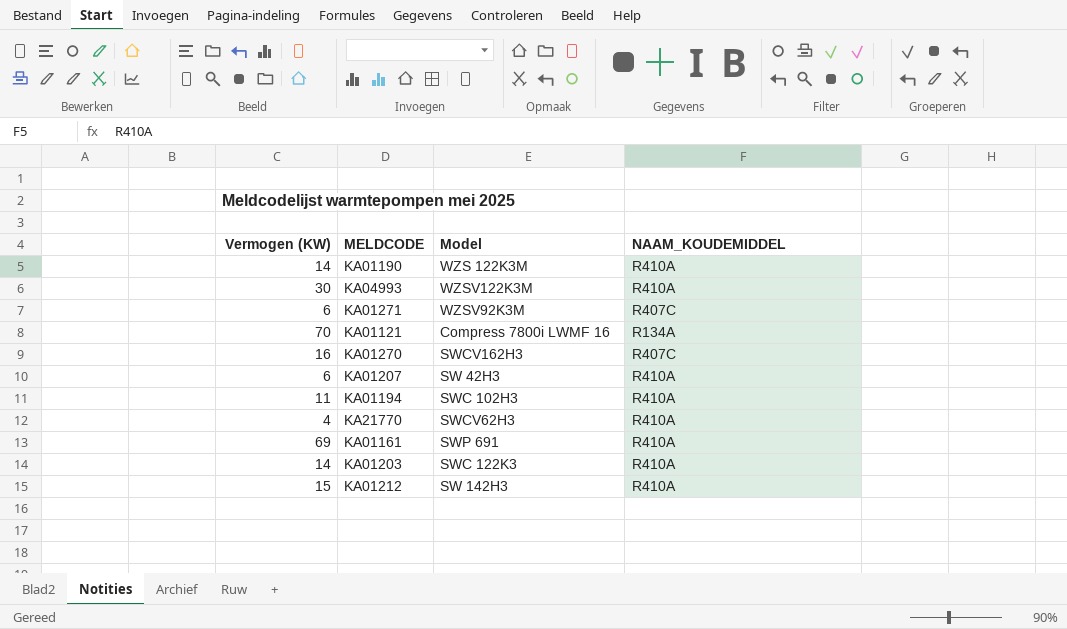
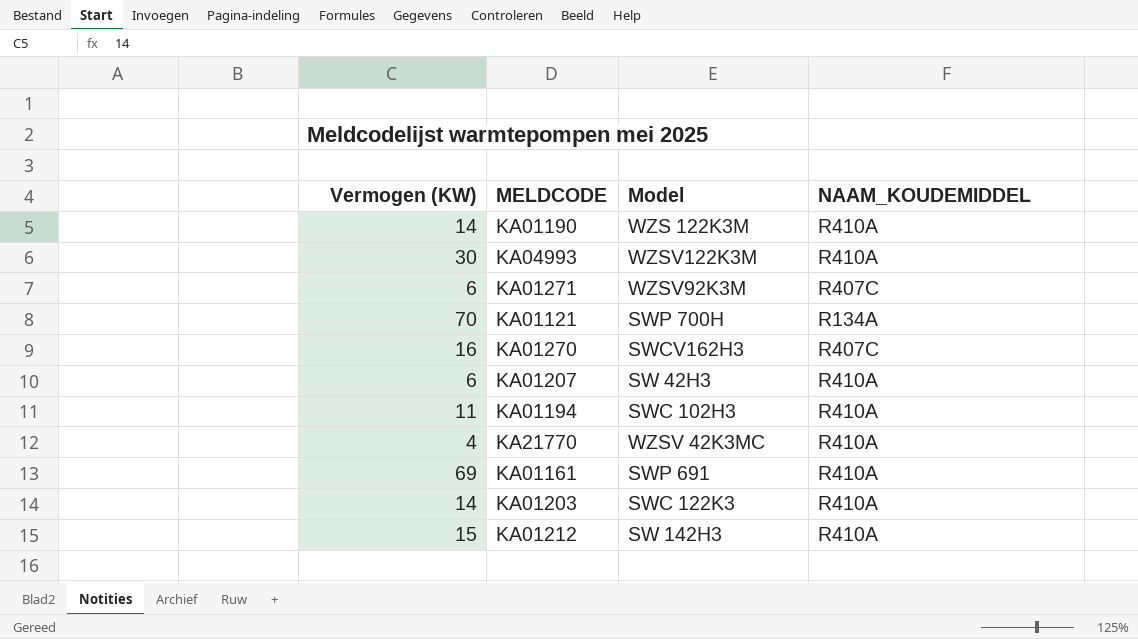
KA01121 | Model: Compress 7800i LWMF 16 -> SWP 700H
KA21770 | Model: SWCV62H3 -> WZSV 42K3MC

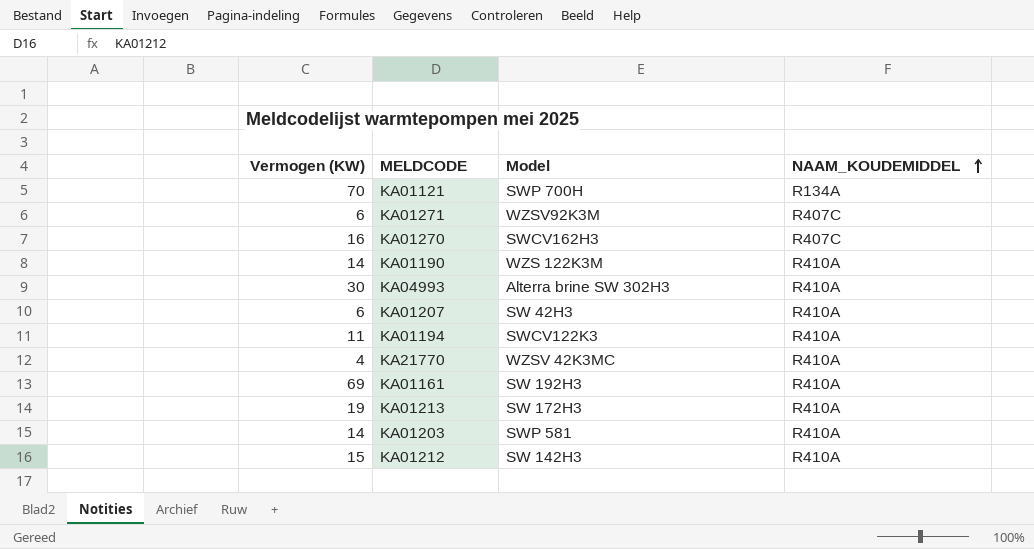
row order: none -> NAAM_KOUDEMIDDEL ascending
KA04993 | Model: WZSV122K3M -> Alterra brine SW 302H3
KA01194 | Model: SWC 102H3 -> SWCV122K3
KA01161 | Model: SWP 691 -> SW 192H3
row KA01213: none -> 19 | SW 172H3 | R410A
KA01203 | Model: SWC 122K3 -> SWP 581

